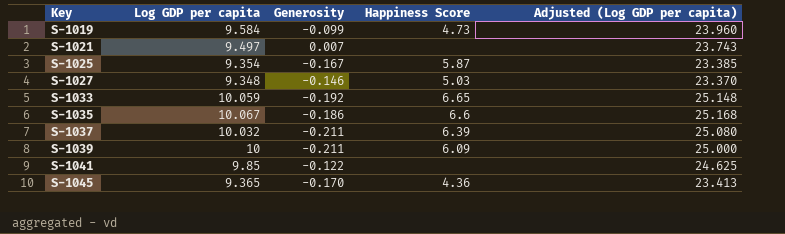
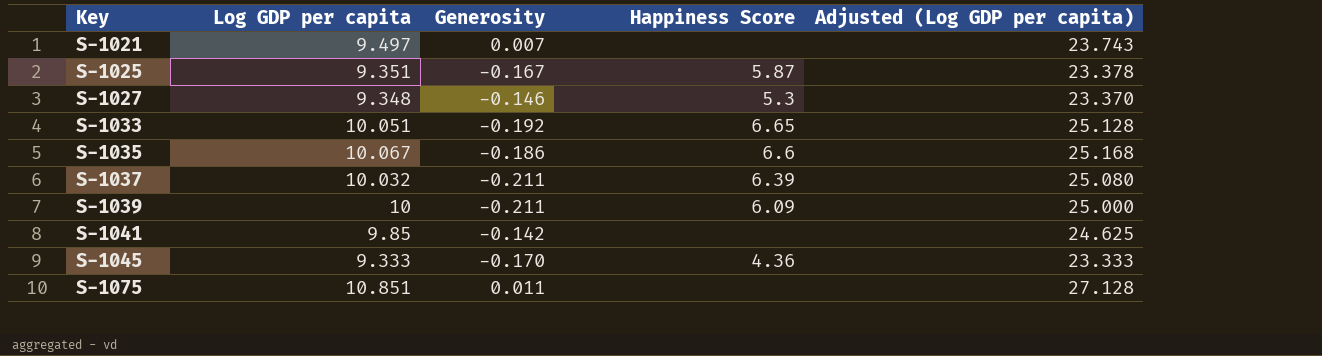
row S-1019: 9.584 | -0.099 | 4.73 | 23.960 -> none
S-1025 | Log GDP per capita: 9.354 -> 9.351
S-1025 | Adjusted (Log GDP per capita): 23.385 -> 23.378
S-1027 | Happiness Score: 5.03 -> 5.3
S-1033 | Log GDP per capita: 10.059 -> 10.051
S-1033 | Adjusted (Log GDP per capita): 25.148 -> 25.128
S-1041 | Generosity: -0.122 -> -0.142
S-1045 | Log GDP per capita: 9.365 -> 9.333
S-1045 | Adjusted (Log GDP per capita): 23.413 -> 23.333
row S-1075: none -> 10.851 | 0.011 | none | 27.128

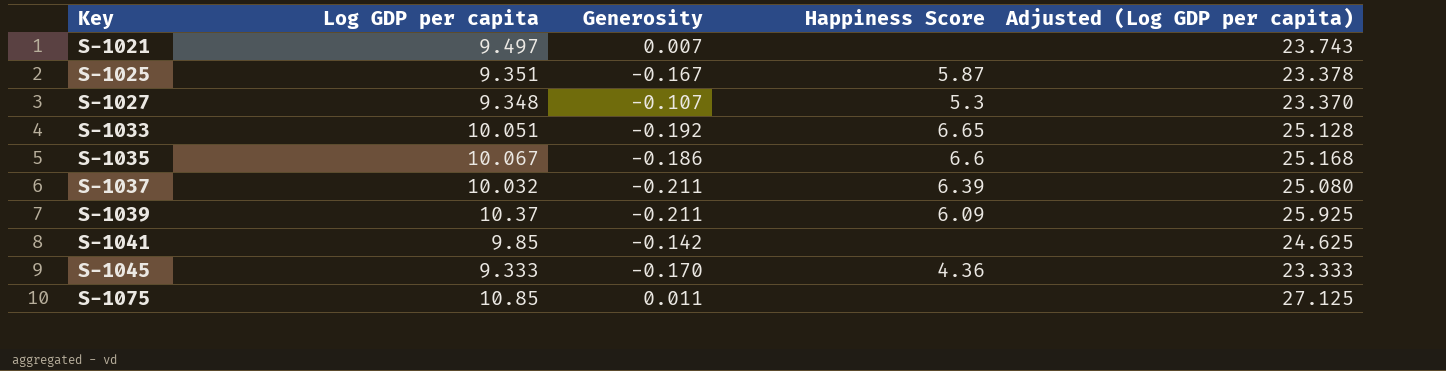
S-1027 | Generosity: -0.146 -> -0.107
S-1039 | Log GDP per capita: 10 -> 10.37
S-1039 | Adjusted (Log GDP per capita): 25.000 -> 25.925
S-1075 | Log GDP per capita: 10.851 -> 10.85
S-1075 | Adjusted (Log GDP per capita): 27.128 -> 27.125

